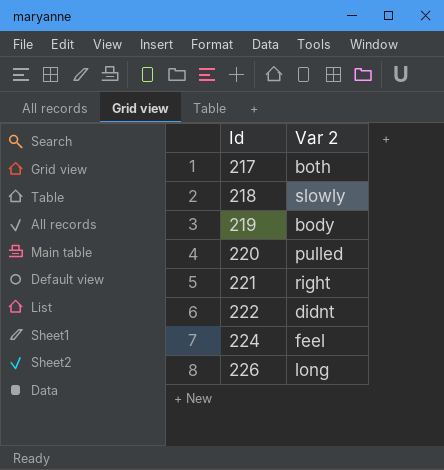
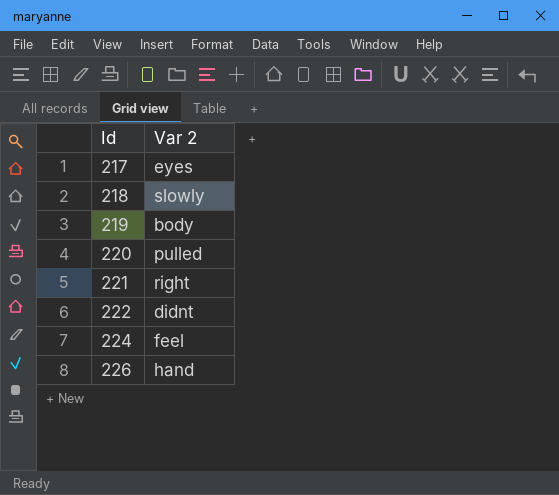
217 | Var 2: both -> eyes
226 | Var 2: long -> hand

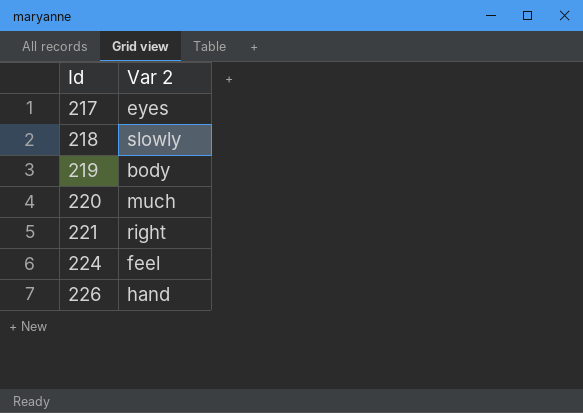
row 222: didnt -> none
220 | Var 2: pulled -> much

